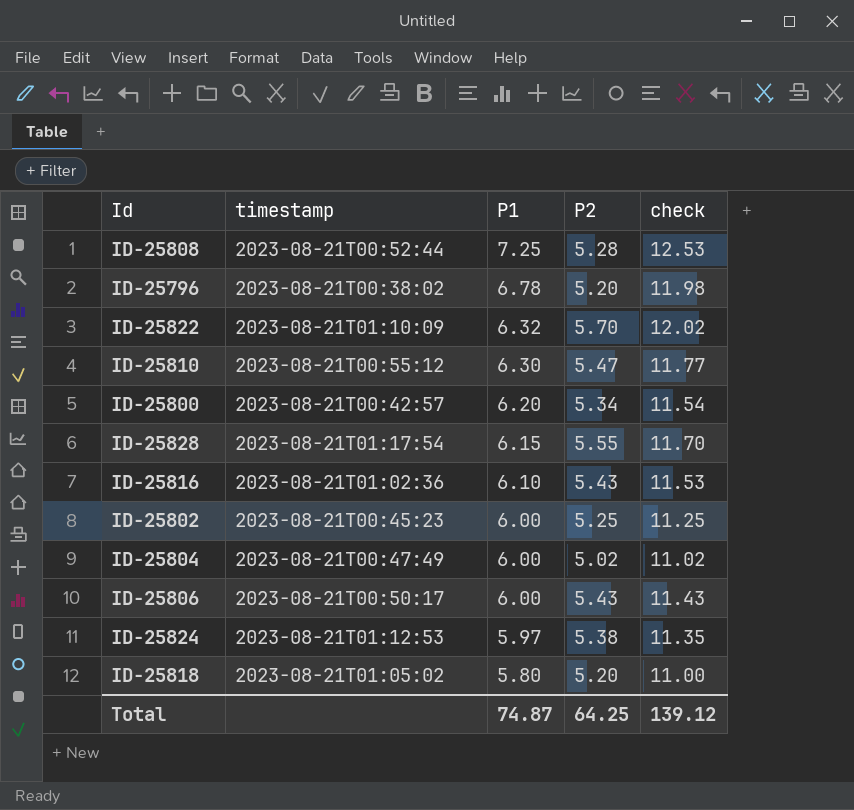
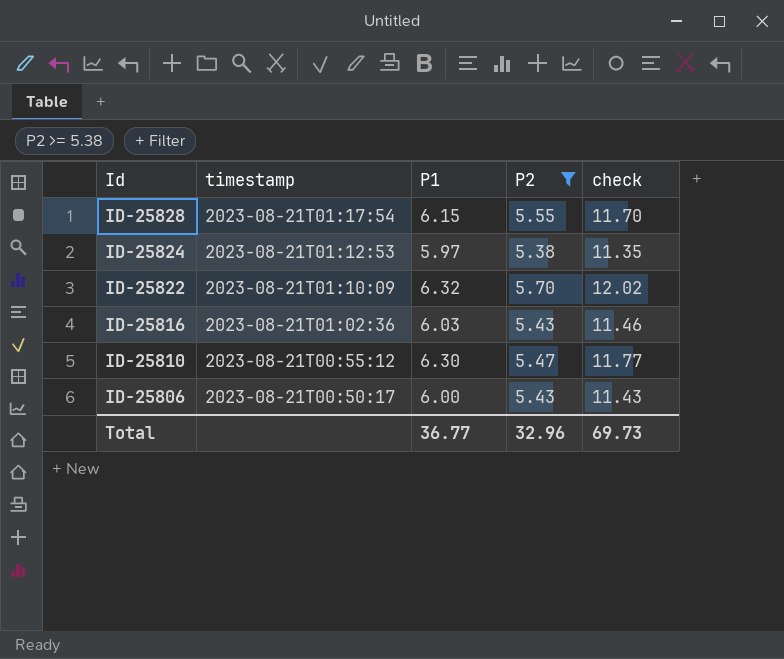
filter: none -> P2 >= 5.38
row order: P1 descending -> Id descending
ID-25816 | P1: 6.10 -> 6.03
ID-25816 | check: 11.53 -> 11.46
Total | P1: 74.87 -> 36.77
Total | P2: 64.25 -> 32.96
Total | check: 139.12 -> 69.73

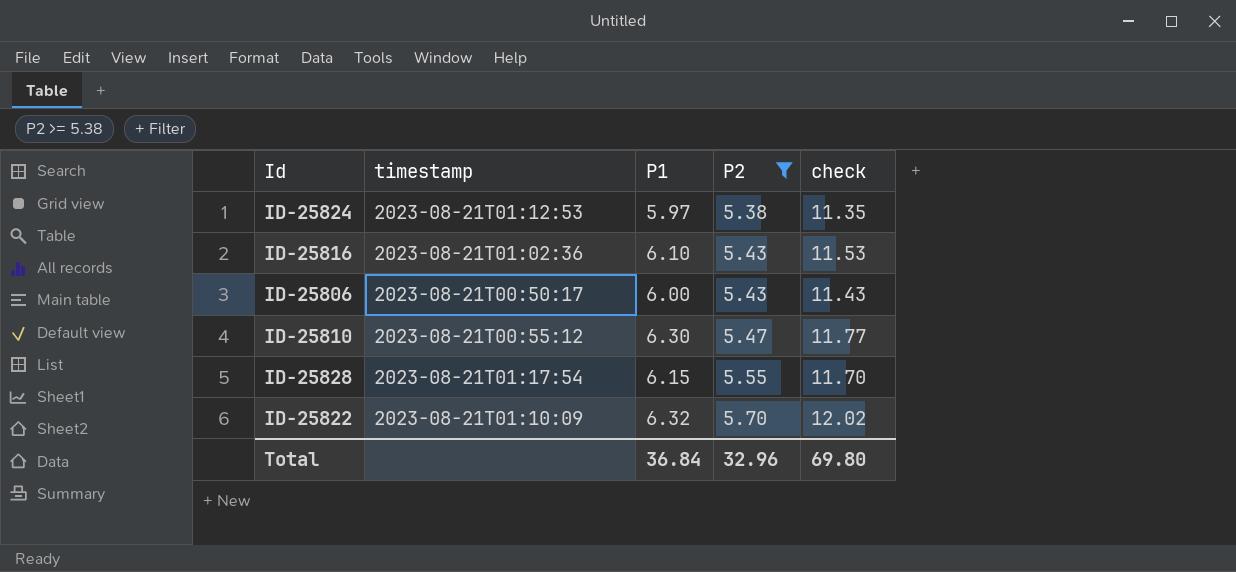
row order: Id descending -> P2 ascending
ID-25816 | P1: 6.03 -> 6.10
ID-25816 | check: 11.46 -> 11.53
Total | P1: 36.77 -> 36.84
Total | check: 69.73 -> 69.80

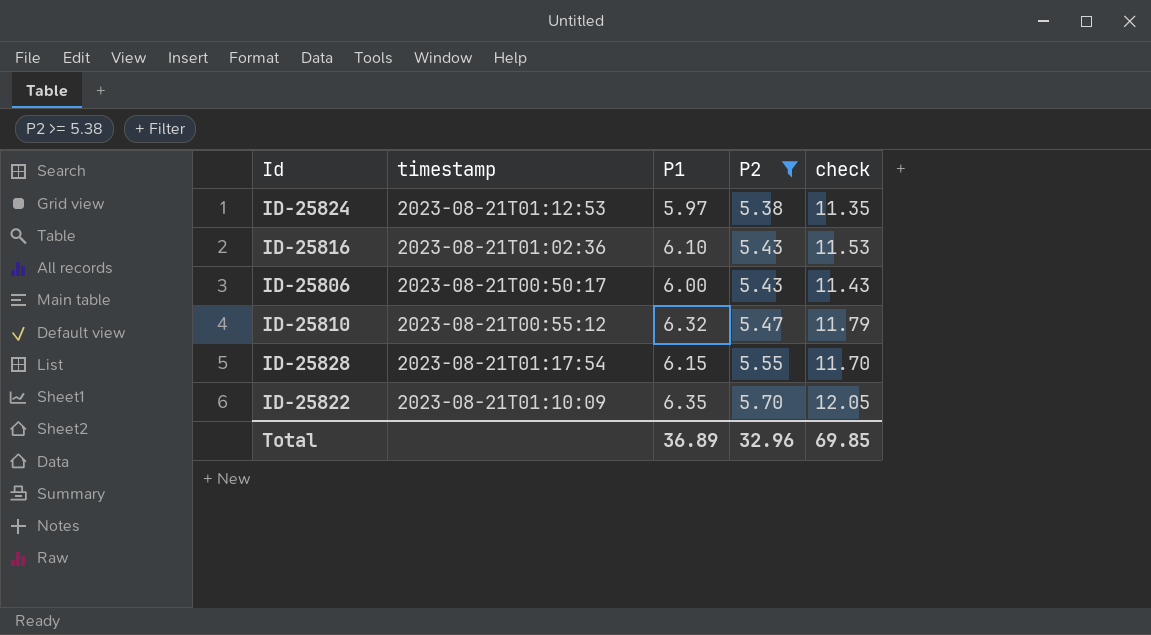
ID-25810 | P1: 6.30 -> 6.32
ID-25810 | check: 11.77 -> 11.79
ID-25822 | P1: 6.32 -> 6.35
ID-25822 | check: 12.02 -> 12.05
Total | P1: 36.84 -> 36.89
Total | check: 69.80 -> 69.85

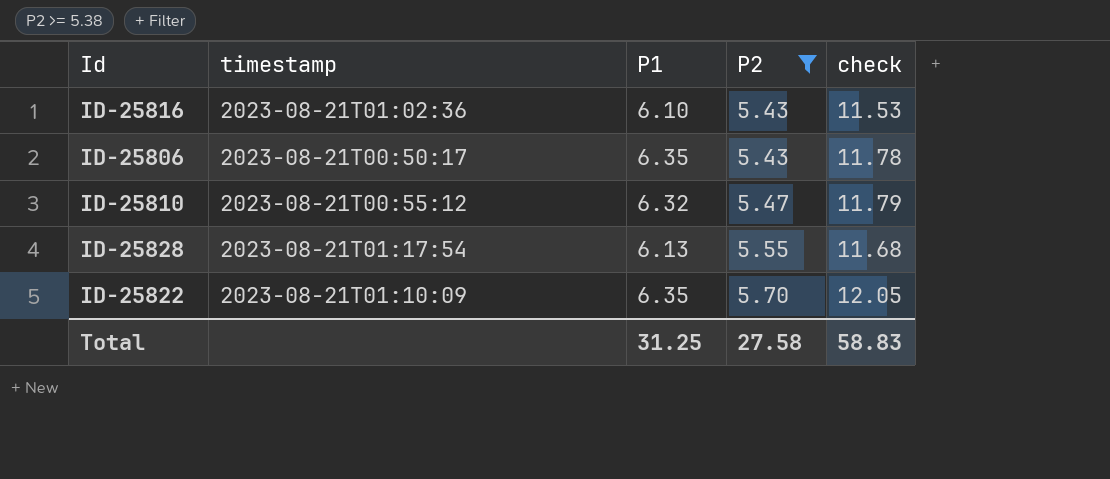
row ID-25824: 2023-08-21T01:12:53 | 5.97 | 5.38 | 11.35 -> none
ID-25806 | P1: 6.00 -> 6.35
ID-25806 | check: 11.43 -> 11.78
ID-25828 | P1: 6.15 -> 6.13
ID-25828 | check: 11.70 -> 11.68
Total | P1: 36.89 -> 31.25
Total | P2: 32.96 -> 27.58
Total | check: 69.85 -> 58.83

